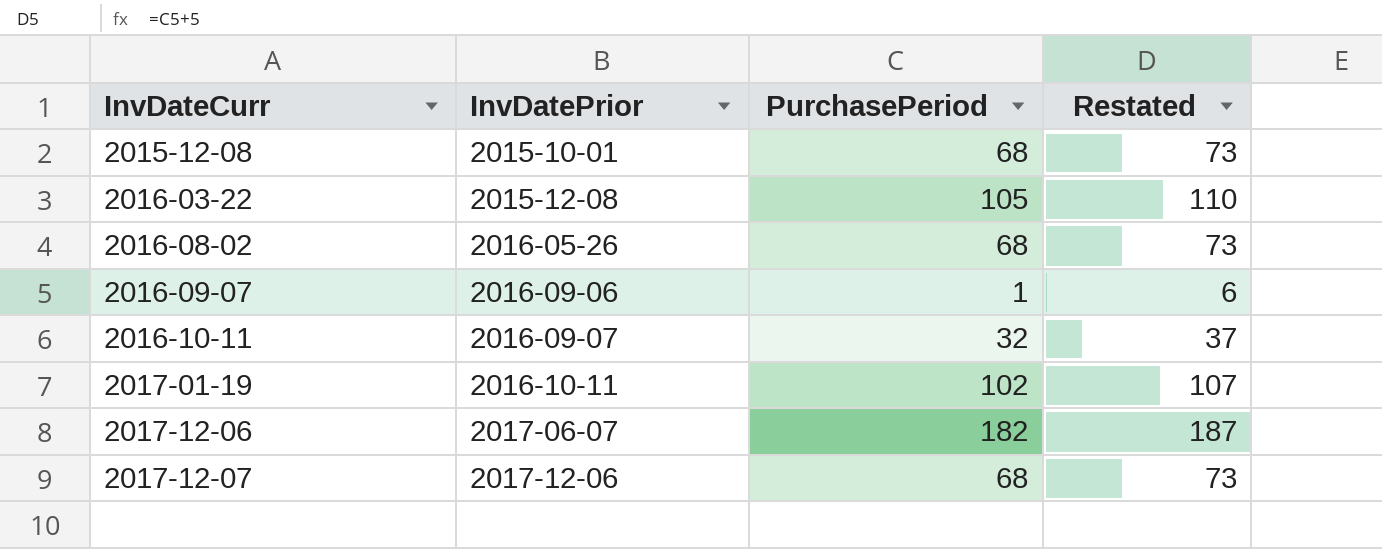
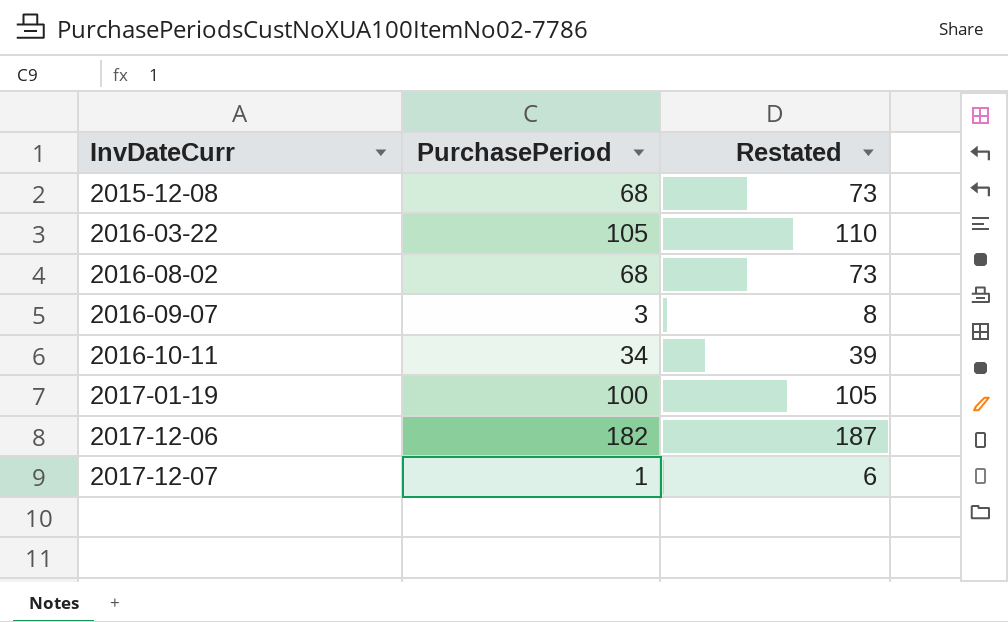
column InvDatePrior | position: 2 -> none
2016-09-07 | PurchasePeriod: 1 -> 3
2016-09-07 | Restated: 6 -> 8
2016-10-11 | PurchasePeriod: 32 -> 34
2016-10-11 | Restated: 37 -> 39
2017-01-19 | PurchasePeriod: 102 -> 100
2017-01-19 | Restated: 107 -> 105
2017-12-07 | PurchasePeriod: 68 -> 1
2017-12-07 | Restated: 73 -> 6

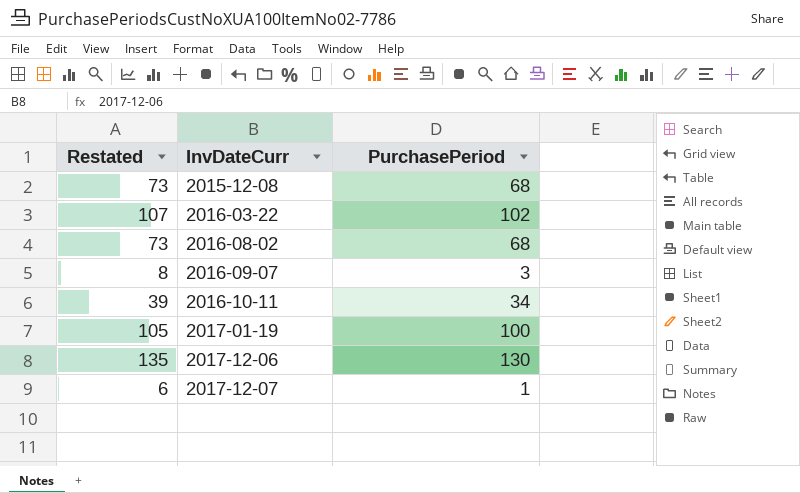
column Restated | position: 3 -> 1
2016-03-22 | Restated: 110 -> 107
2016-03-22 | PurchasePeriod: 105 -> 102
2017-12-06 | Restated: 187 -> 135
2017-12-06 | PurchasePeriod: 182 -> 130

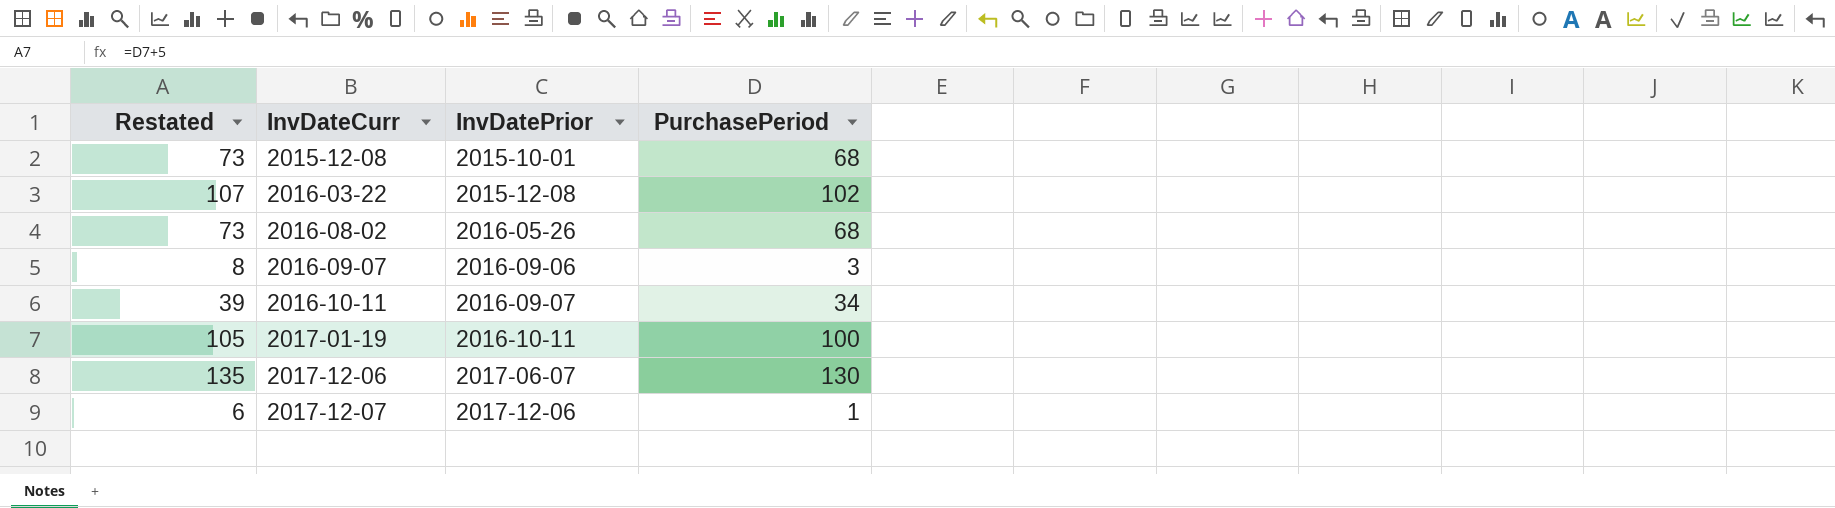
column InvDatePrior | position: none -> 3

